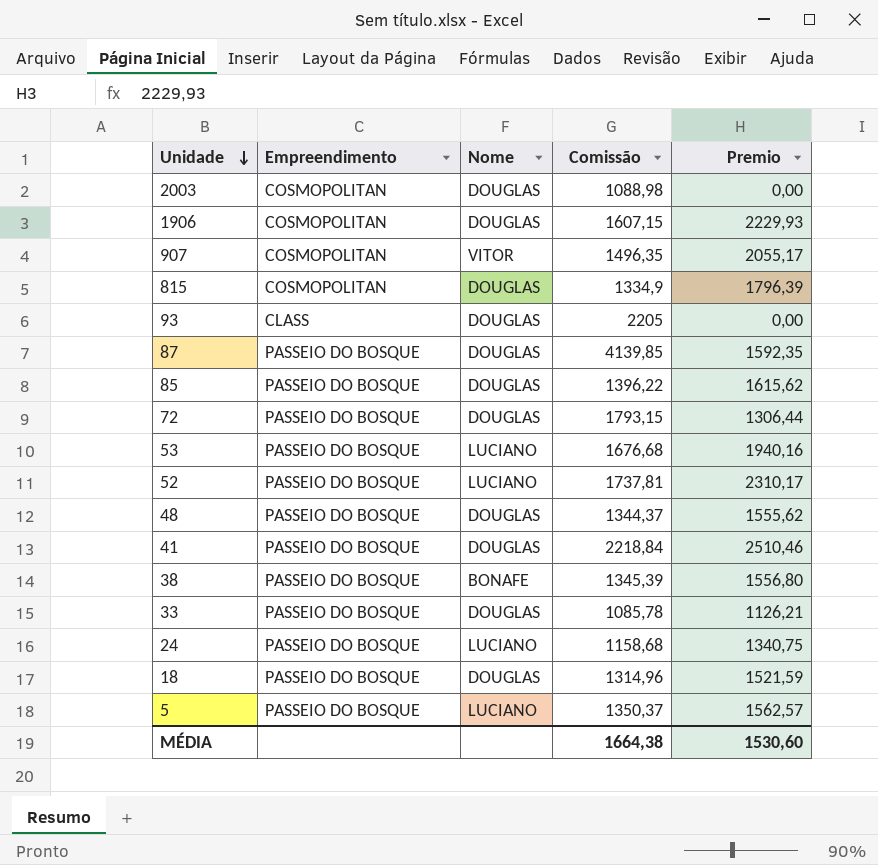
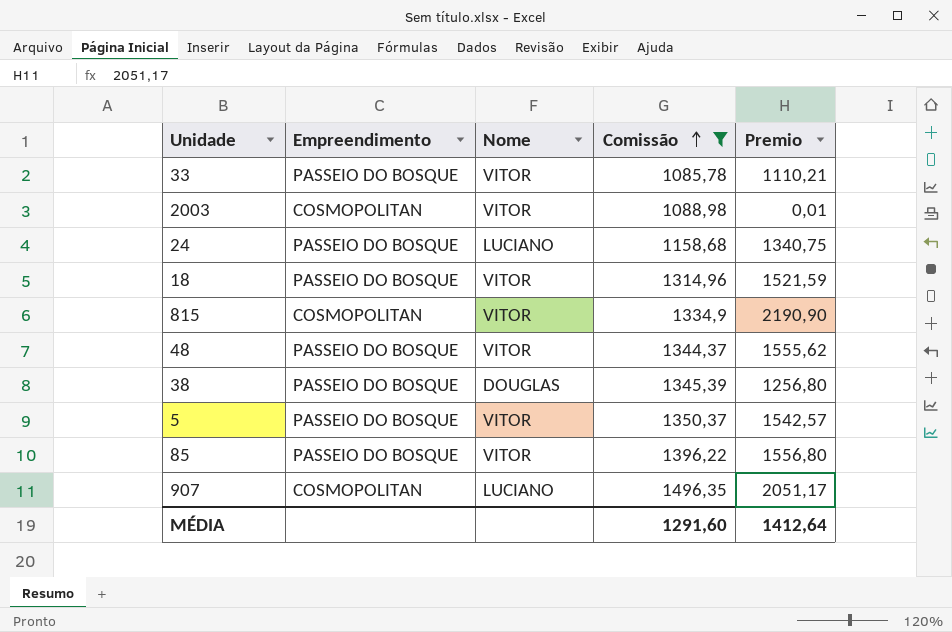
filter: none -> Comissão <= 1496,35
row order: Unidade descending -> Comissão ascending
33 | Nome: DOUGLAS -> VITOR
33 | Premio: 1126,21 -> 1110,21
2003 | Nome: DOUGLAS -> VITOR
2003 | Premio: 0,00 -> 0,01
18 | Nome: DOUGLAS -> VITOR
815 | Nome: DOUGLAS -> VITOR
815 | Premio: 1796,39 -> 2190,90
48 | Nome: DOUGLAS -> VITOR
38 | Nome: BONAFE -> DOUGLAS
38 | Premio: 1556,80 -> 1256,80
5 | Nome: LUCIANO -> VITOR
5 | Premio: 1562,57 -> 1542,57
85 | Nome: DOUGLAS -> VITOR
85 | Premio: 1615,62 -> 1556,80
907 | Nome: VITOR -> LUCIANO
907 | Premio: 2055,17 -> 2051,17
MÉDIA | Comissão: 1664,38 -> 1291,60
MÉDIA | Premio: 1530,60 -> 1412,64

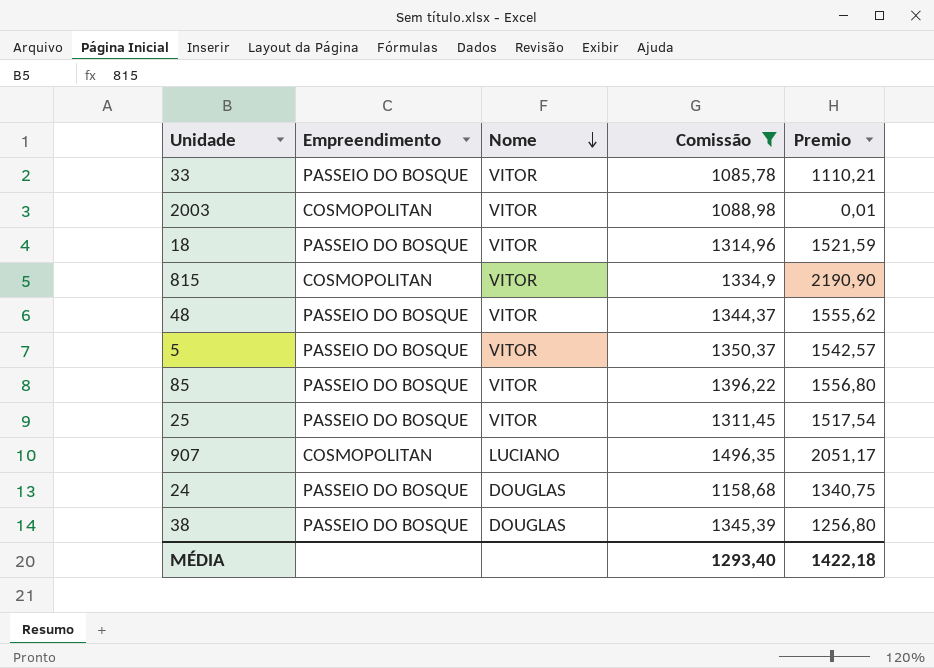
row order: Comissão ascending -> Nome descending
row 25: none -> PASSEIO DO BOSQUE | VITOR | 1311,45 | 1517,54
24 | Nome: LUCIANO -> DOUGLAS
MÉDIA | Comissão: 1291,60 -> 1293,40
MÉDIA | Premio: 1412,64 -> 1422,18

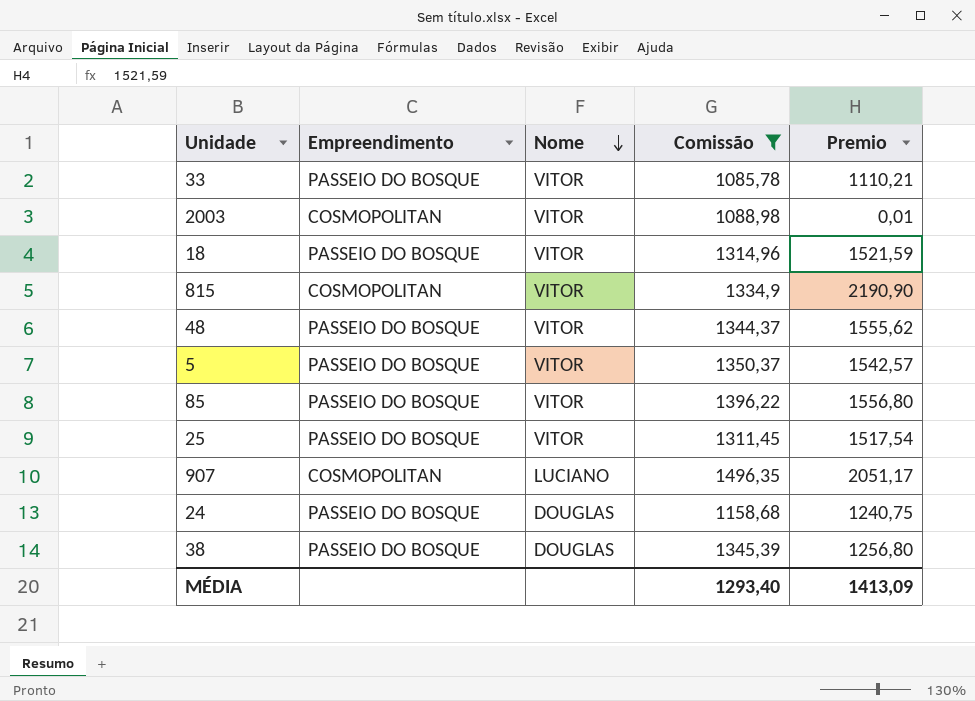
24 | Premio: 1340,75 -> 1240,75
MÉDIA | Premio: 1422,18 -> 1413,09

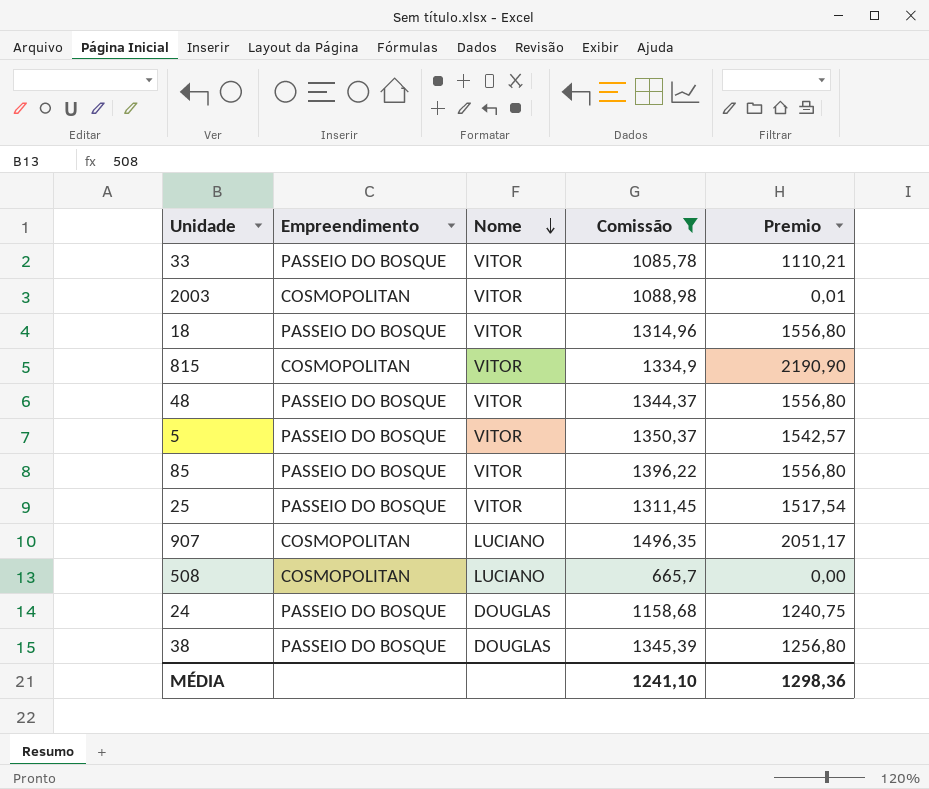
18 | Premio: 1521,59 -> 1556,80
48 | Premio: 1555,62 -> 1556,80
row 508: none -> COSMOPOLITAN | LUCIANO | 665,7 | 0,00
MÉDIA | Comissão: 1293,40 -> 1241,10
MÉDIA | Premio: 1413,09 -> 1298,36

